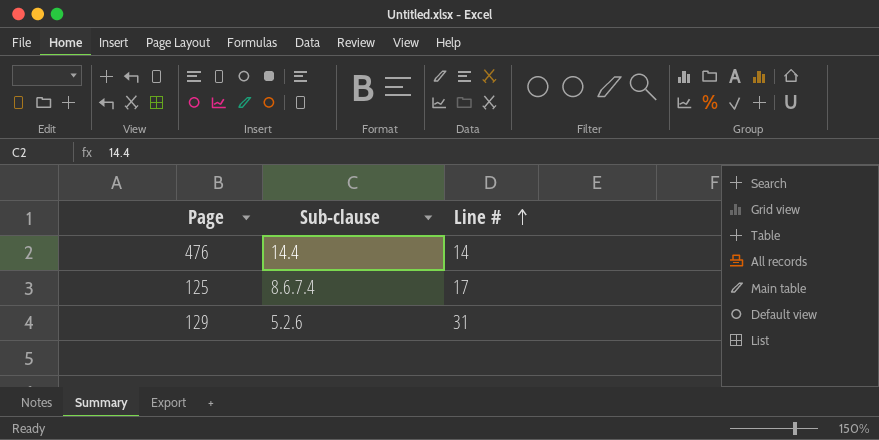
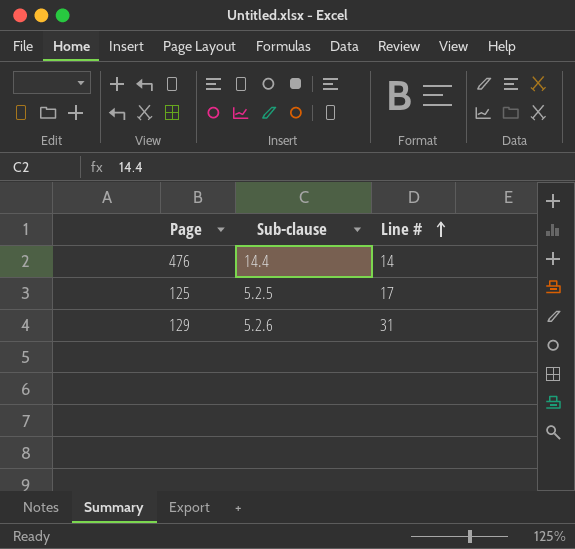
125 | Sub-clause: 8.6.7.4 -> 5.2.5

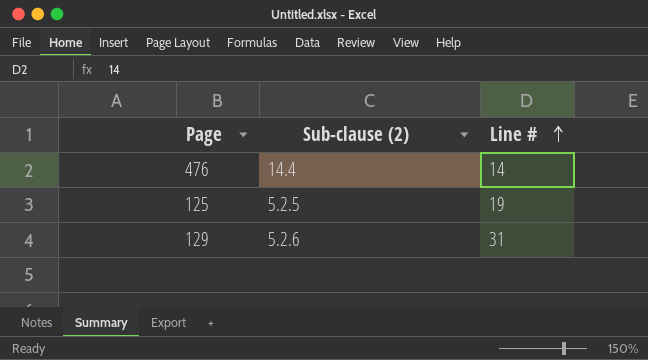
column name: Sub-clause -> Sub-clause (2)
125 | Line #: 17 -> 19

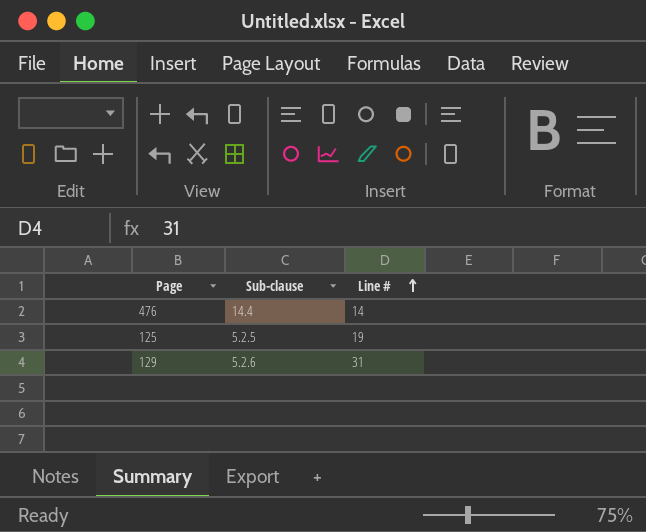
column name: Sub-clause (2) -> Sub-clause

